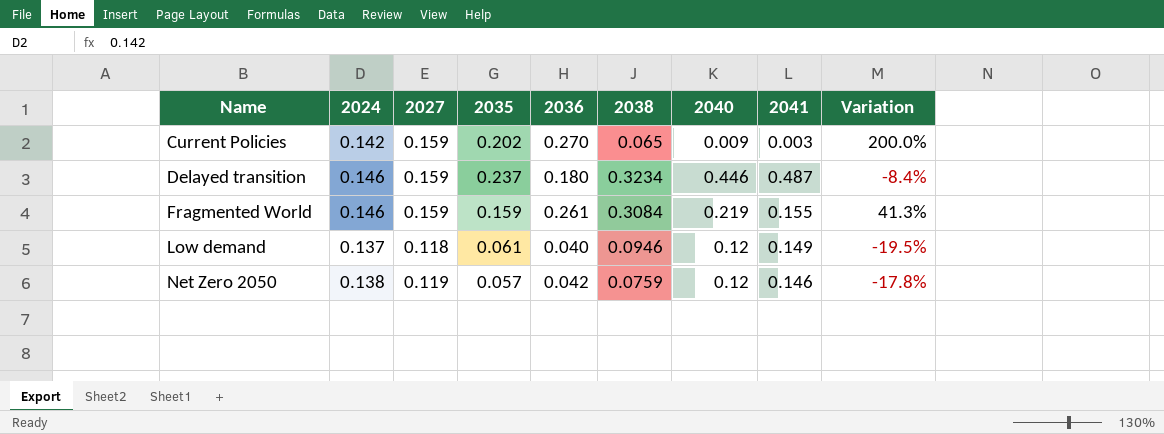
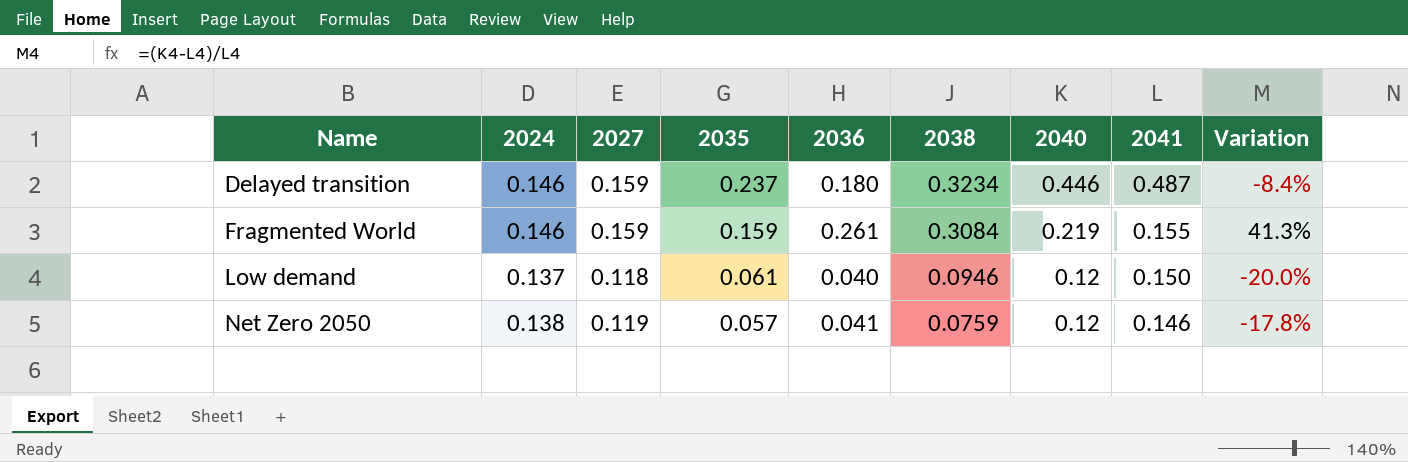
row Current Policies: 0.142 | 0.159 | 0.202 | 0.270 | 0.065 | 0.009 | 0.003 | 200.0% -> none
Low demand | 2041: 0.149 -> 0.150
Low demand | Variation: -19.5% -> -20.0%
Net Zero 2050 | 2036: 0.042 -> 0.041

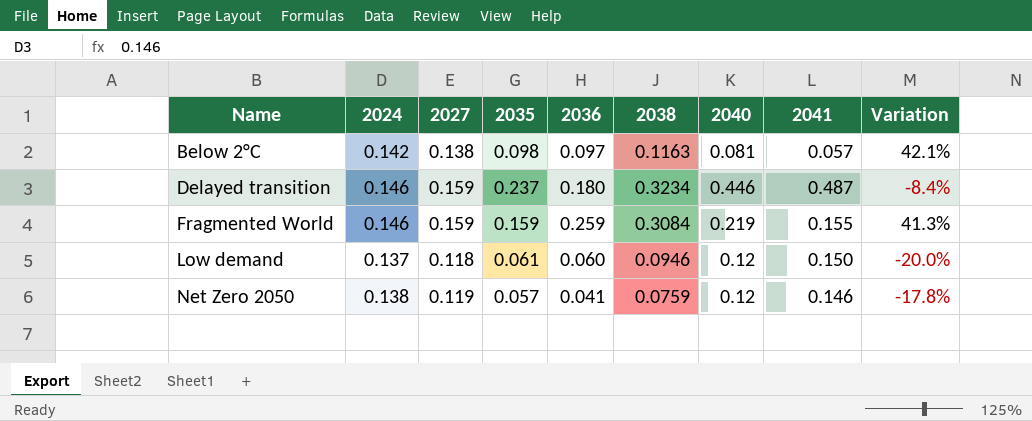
row Below 2°C: none -> 0.142 | 0.138 | 0.098 | 0.097 | 0.1163 | 0.081 | 0.057 | 42.1%
Fragmented World | 2036: 0.261 -> 0.259
Low demand | 2036: 0.040 -> 0.060

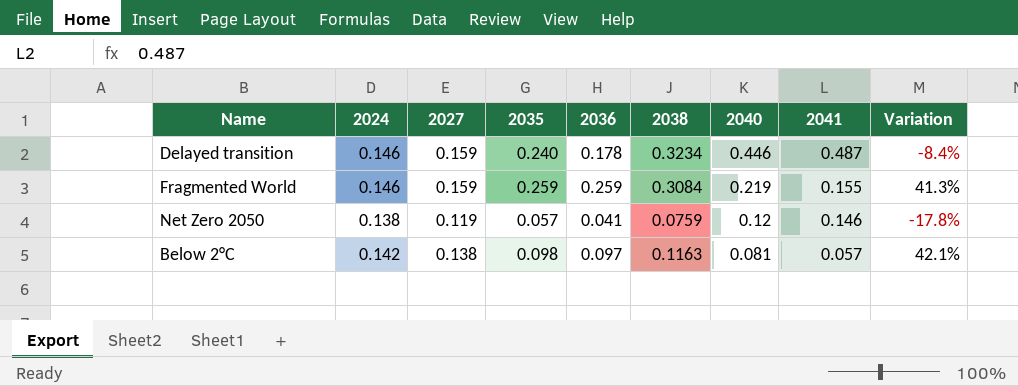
row order: Name ascending -> 2040 descending
row Low demand: 0.137 | 0.118 | 0.061 | 0.060 | 0.0946 | 0.12 | 0.150 | -20.0% -> none
Delayed transition | 2035: 0.237 -> 0.240
Delayed transition | 2036: 0.180 -> 0.178
Fragmented World | 2035: 0.159 -> 0.259

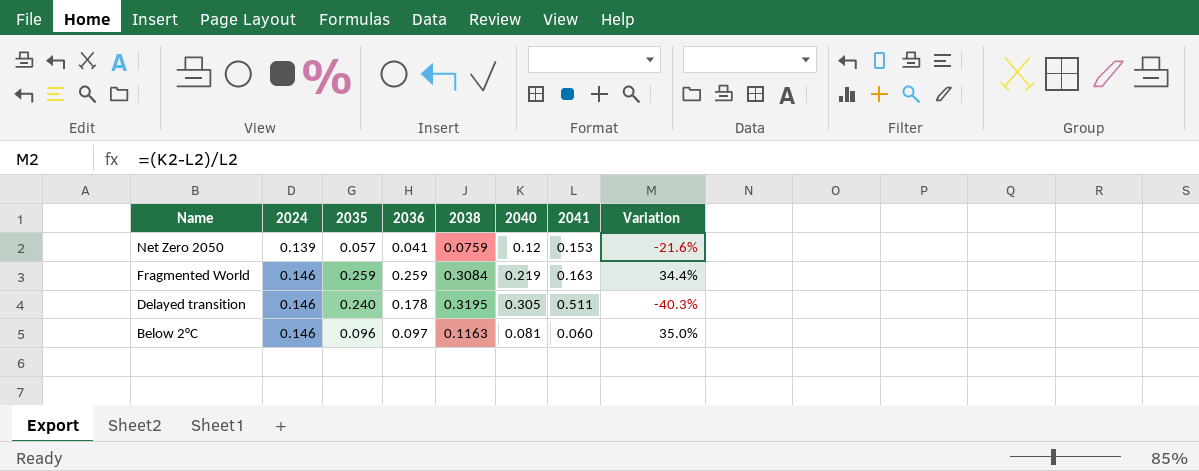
row order: 2040 descending -> Name descending
column 2027 | position: 3 -> none
Net Zero 2050 | 2024: 0.138 -> 0.139
Net Zero 2050 | 2041: 0.146 -> 0.153
Net Zero 2050 | Variation: -17.8% -> -21.6%
Fragmented World | 2041: 0.155 -> 0.163
Fragmented World | Variation: 41.3% -> 34.4%
Delayed transition | 2038: 0.3234 -> 0.3195
Delayed transition | 2040: 0.446 -> 0.305
Delayed transition | 2041: 0.487 -> 0.511
Delayed transition | Variation: -8.4% -> -40.3%
Below 2°C | 2024: 0.142 -> 0.146
Below 2°C | 2035: 0.098 -> 0.096
Below 2°C | 2041: 0.057 -> 0.060
Below 2°C | Variation: 42.1% -> 35.0%

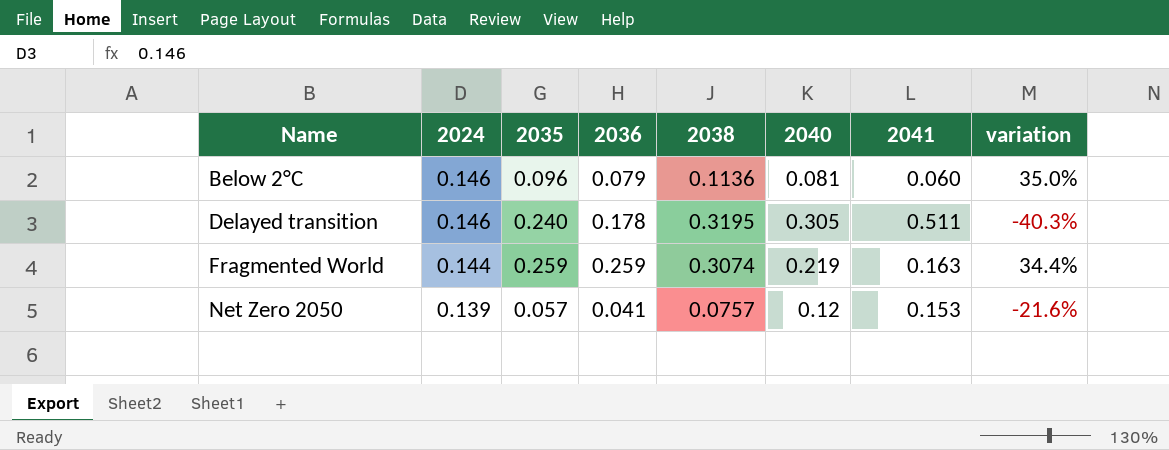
row order: Name descending -> Name ascending
column name: Variation -> variation
Below 2°C | 2036: 0.097 -> 0.079
Below 2°C | 2038: 0.1163 -> 0.1136
Fragmented World | 2024: 0.146 -> 0.144
Fragmented World | 2038: 0.3084 -> 0.3074
Net Zero 2050 | 2038: 0.0759 -> 0.0757

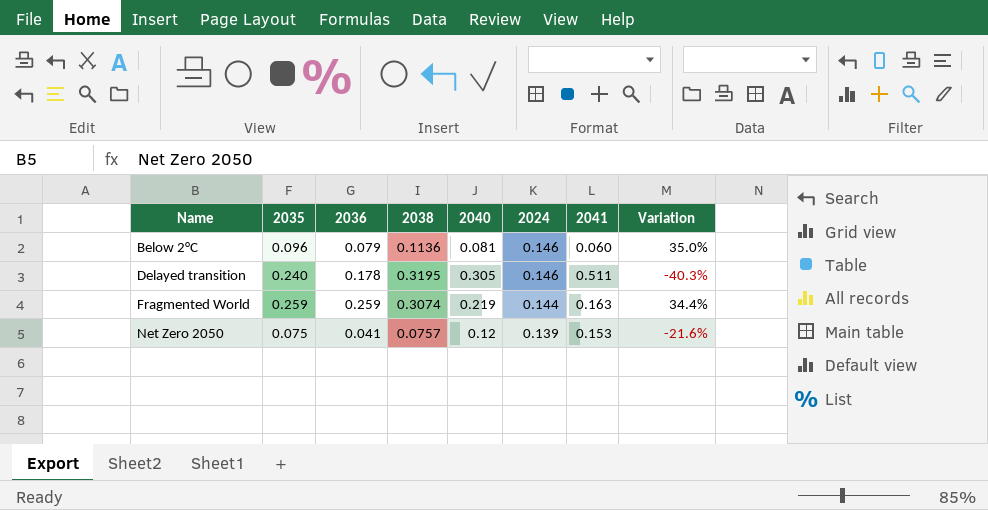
column 2024 | position: 2 -> 6
column name: variation -> Variation
Net Zero 2050 | 2035: 0.057 -> 0.075

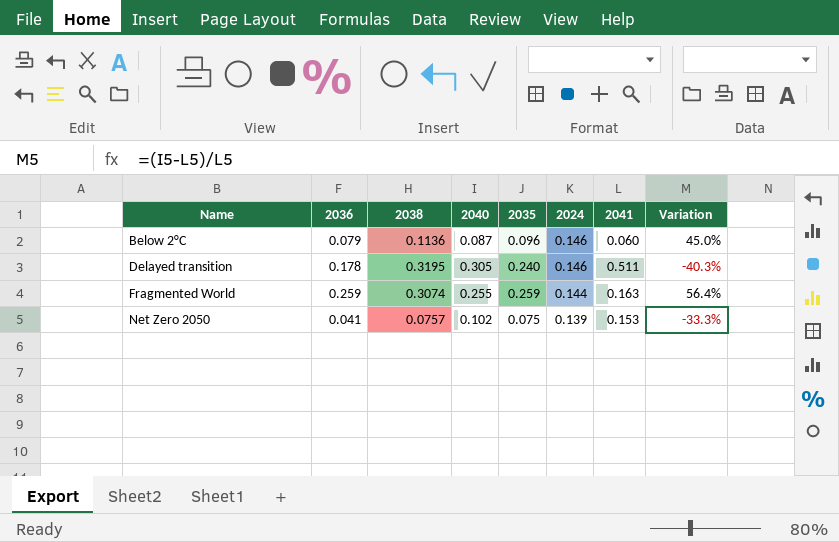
column 2035 | position: 2 -> 5
Below 2°C | 2040: 0.081 -> 0.087
Below 2°C | Variation: 35.0% -> 45.0%
Fragmented World | 2040: 0.219 -> 0.255
Fragmented World | Variation: 34.4% -> 56.4%
Net Zero 2050 | 2040: 0.12 -> 0.102
Net Zero 2050 | Variation: -21.6% -> -33.3%

